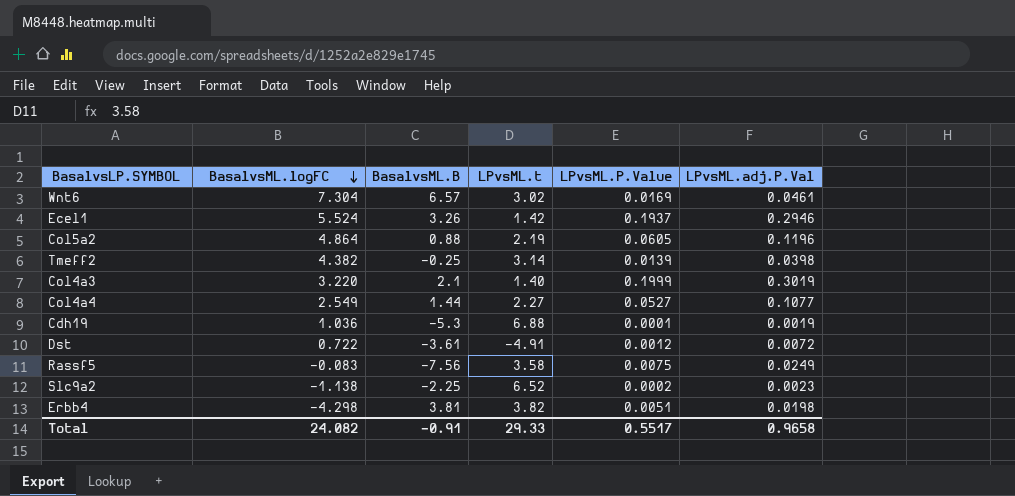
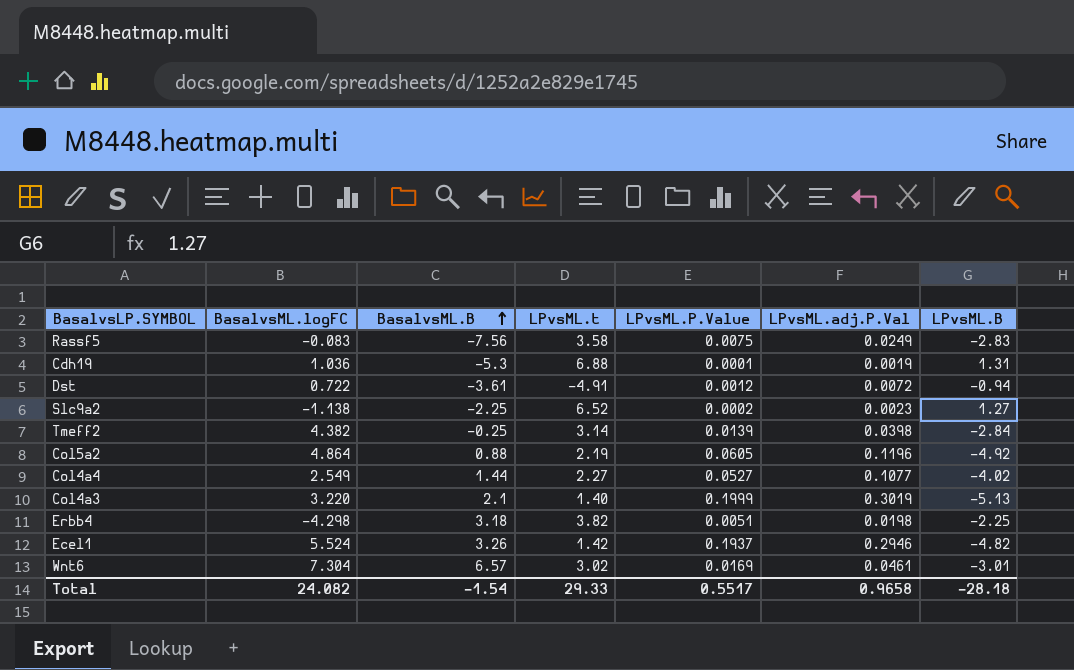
row order: BasalvsML.logFC descending -> BasalvsML.B ascending
column LPvsML.B | position: none -> 7
Erbb4 | BasalvsML.B: 3.81 -> 3.18
Total | BasalvsML.B: -0.91 -> -1.54

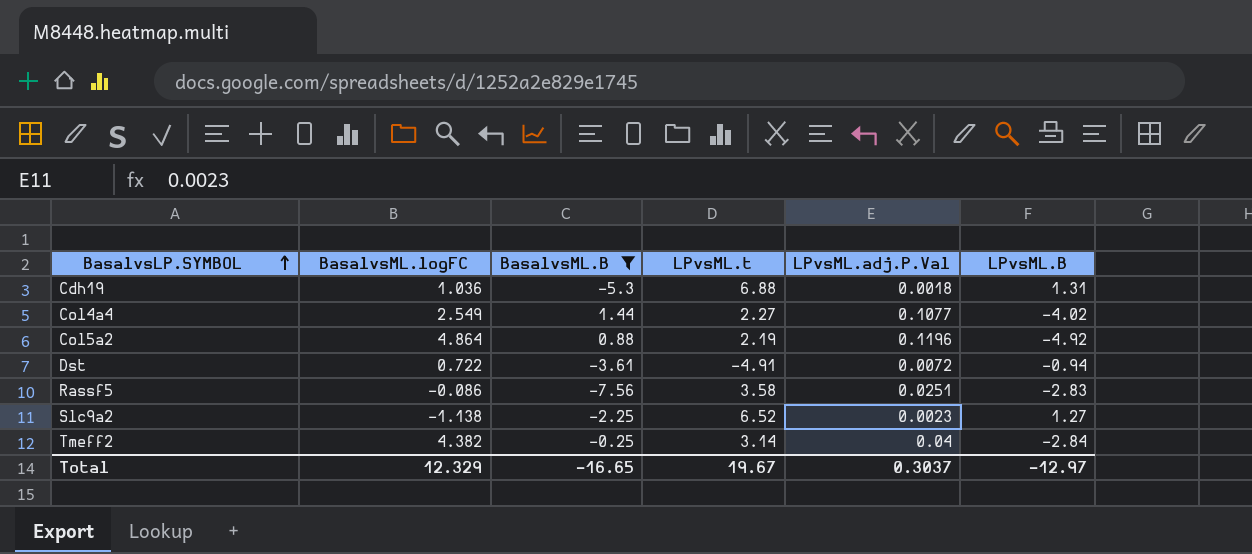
filter: none -> BasalvsML.B <= 1.44
row order: BasalvsML.B ascending -> BasalvsLP.SYMBOL ascending
column LPvsML.P.Value | position: 5 -> none
Cdh19 | LPvsML.adj.P.Val: 0.0019 -> 0.0018
Rassf5 | BasalvsML.logFC: -0.083 -> -0.086
Rassf5 | LPvsML.adj.P.Val: 0.0249 -> 0.0251
Tmeff2 | LPvsML.adj.P.Val: 0.0398 -> 0.04
Total | BasalvsML.logFC: 24.082 -> 12.329
Total | BasalvsML.B: -1.54 -> -16.65
Total | LPvsML.t: 29.33 -> 19.67
Total | LPvsML.adj.P.Val: 0.9658 -> 0.3037
Total | LPvsML.B: -28.18 -> -12.97

